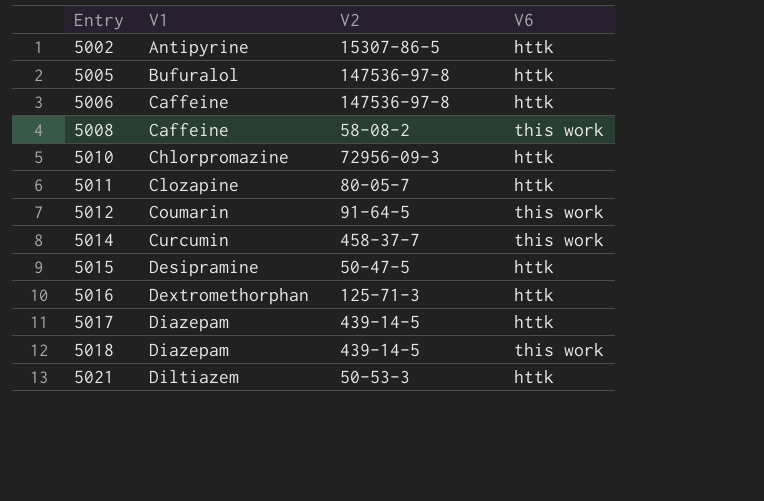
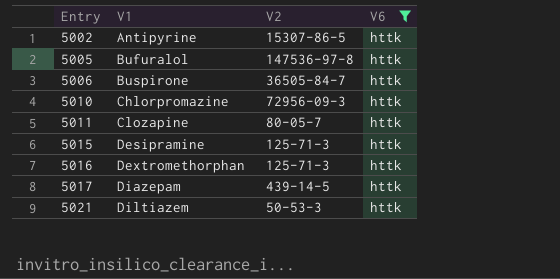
filter: none -> V6 = httk
5006 | V1: Caffeine -> Buspirone
5006 | V2: 147536-97-8 -> 36505-84-7
5015 | V2: 50-47-5 -> 125-71-3

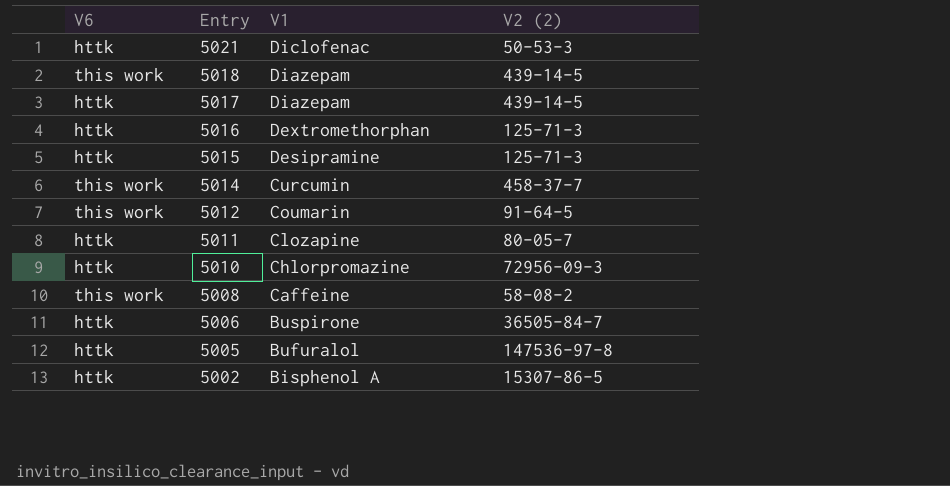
filter: V6 = httk -> none
row order: Entry ascending -> Entry descending
column V6 | position: 4 -> 1
column name: V2 -> V2 (2)
5021 | V1: Diltiazem -> Diclofenac
5002 | V1: Antipyrine -> Bisphenol A

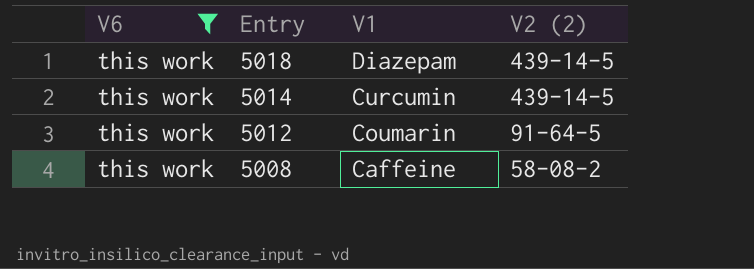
filter: none -> V6 = this work
5014 | V2 (2): 458-37-7 -> 439-14-5

